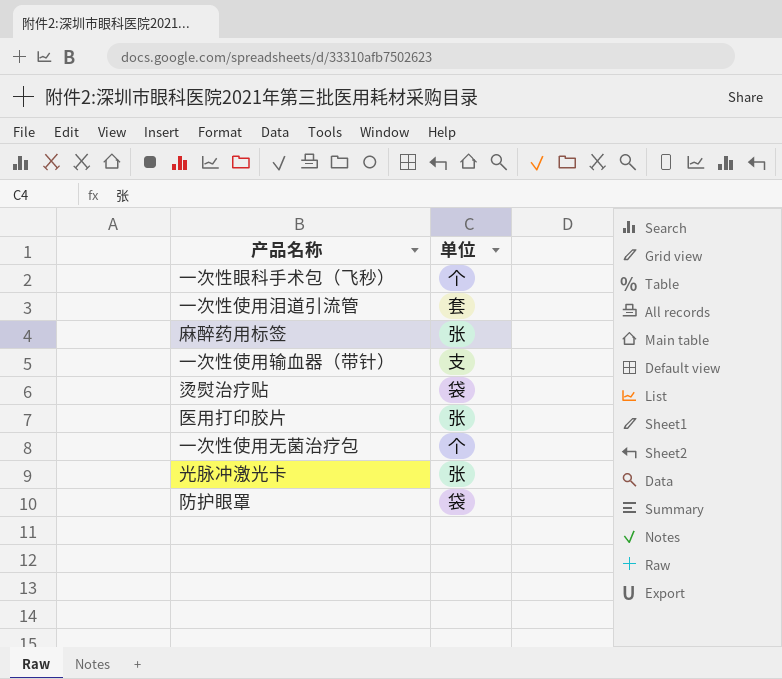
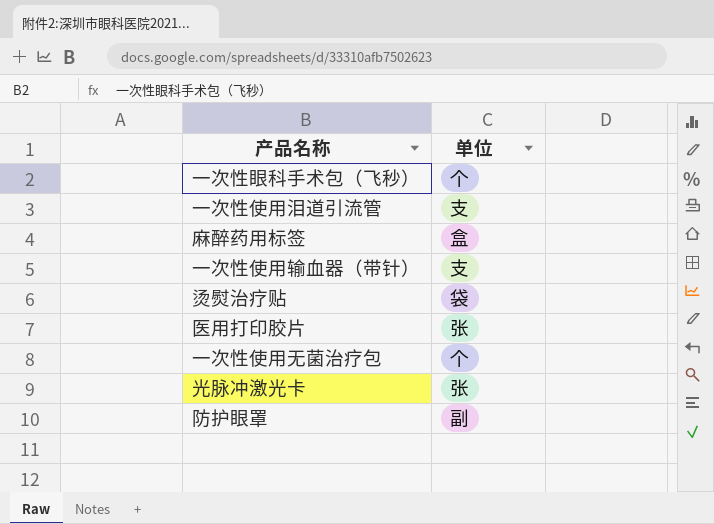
一次性使用泪道引流管 | 单位: 套 -> 支
麻醉药用标签 | 单位: 张 -> 盒
防护眼罩 | 单位: 袋 -> 副

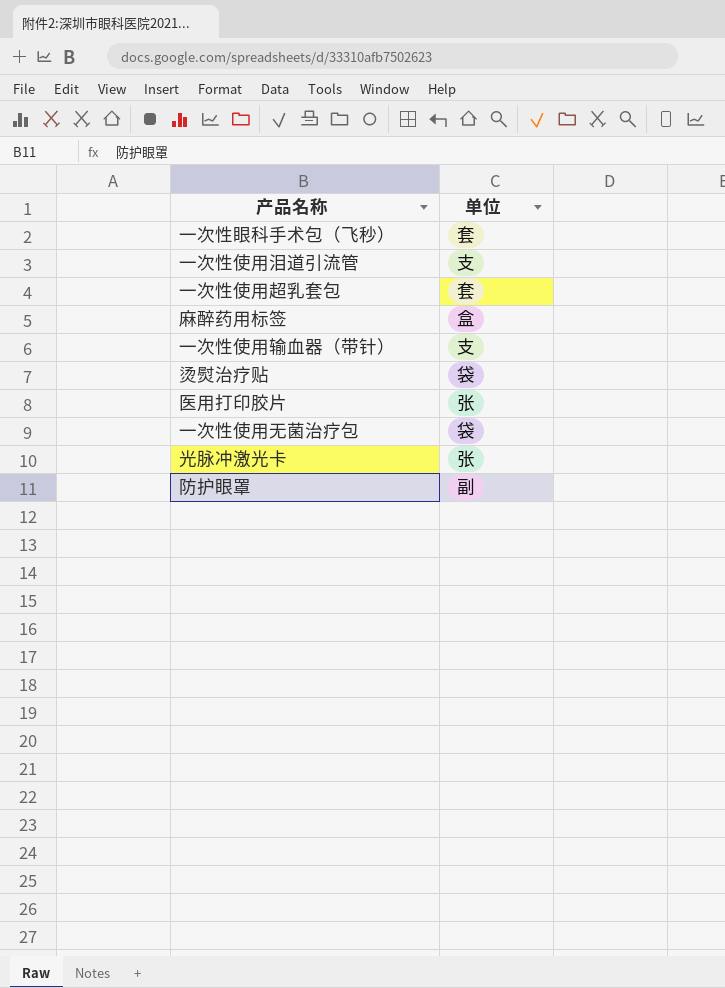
一次性眼科手术包（飞秒） | 单位: 个 -> 套
row 一次性使用超乳套包: none -> 套
一次性使用无菌治疗包 | 单位: 个 -> 袋

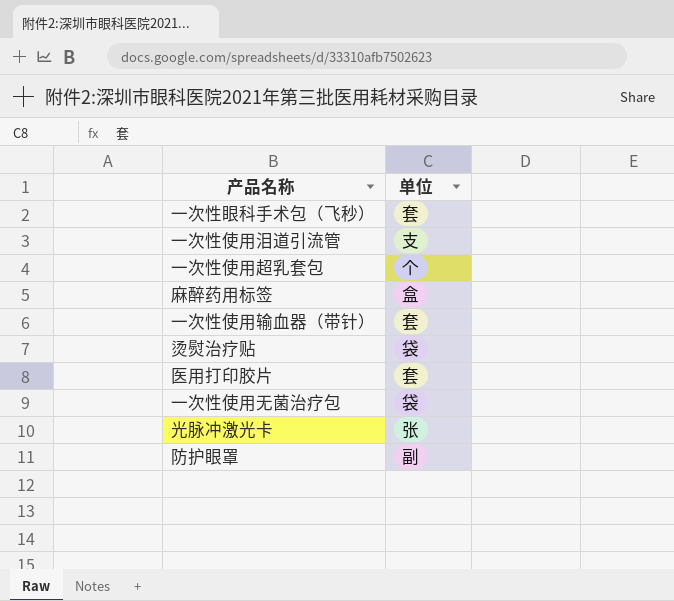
一次性使用超乳套包 | 单位: 套 -> 个
一次性使用输血器（带针） | 单位: 支 -> 套
医用打印胶片 | 单位: 张 -> 套

